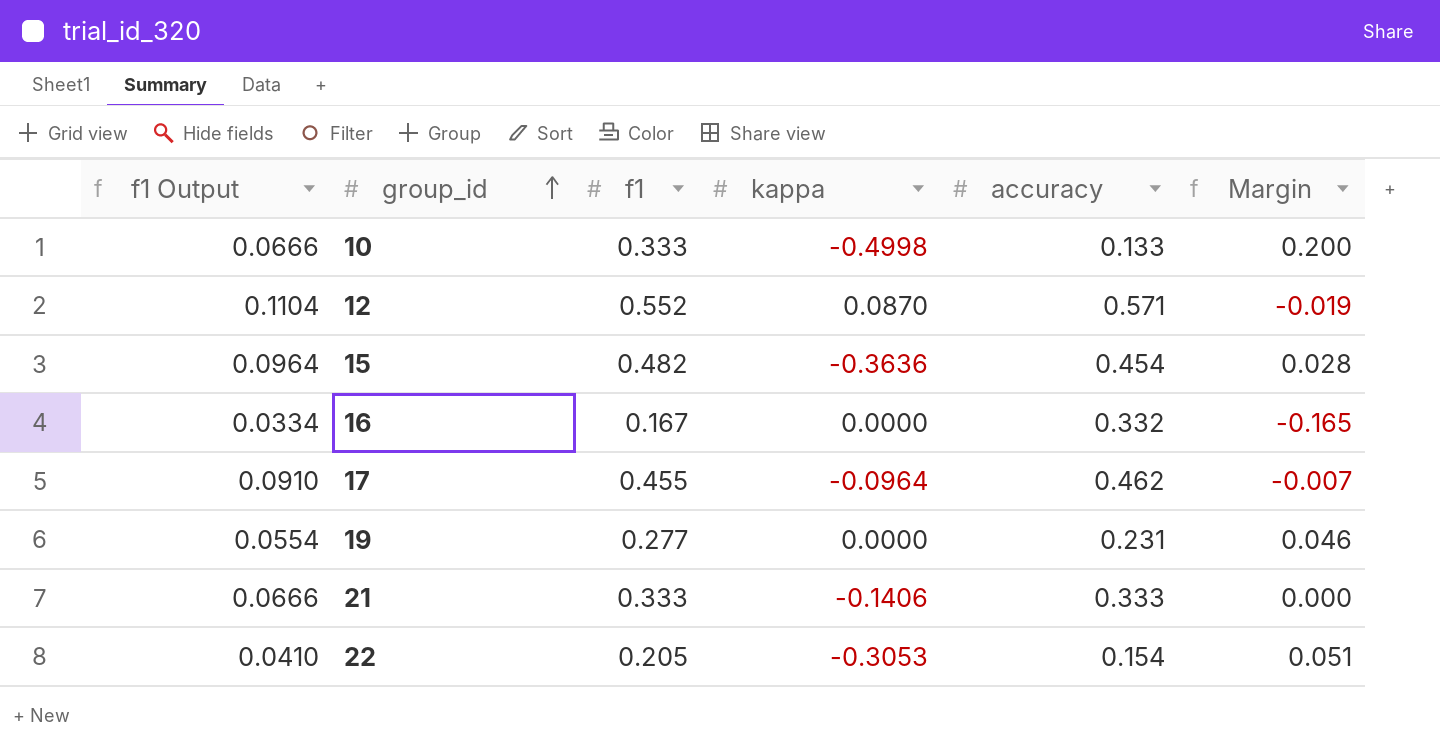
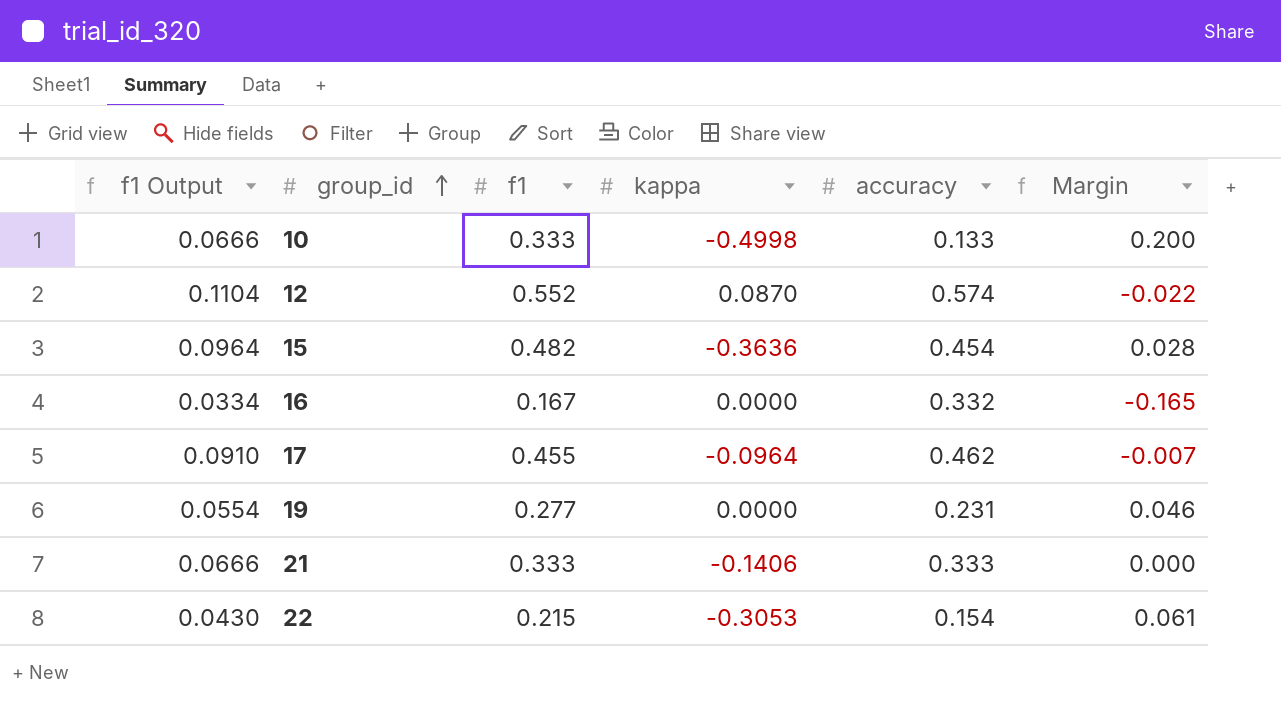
12 | accuracy: 0.571 -> 0.574
12 | Margin: -0.019 -> -0.022
22 | f1 Output: 0.0410 -> 0.0430
22 | f1: 0.205 -> 0.215
22 | Margin: 0.051 -> 0.061

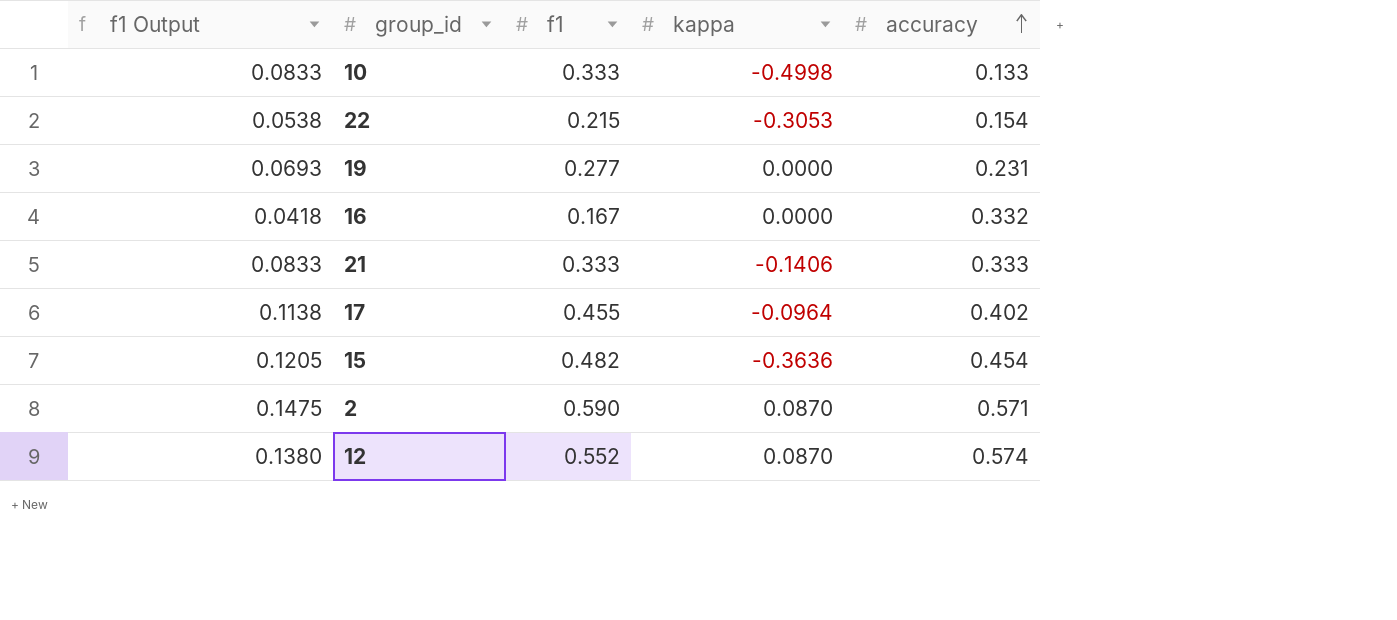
row order: group_id ascending -> accuracy ascending
column Margin | formula: [f1] - [accuracy] -> none
column f1 Output | formula: [f1] * 0.2 -> [f1] * 0.25
17 | accuracy: 0.462 -> 0.402
row 2: none -> 0.1475 | 0.590 | 0.0870 | 0.571

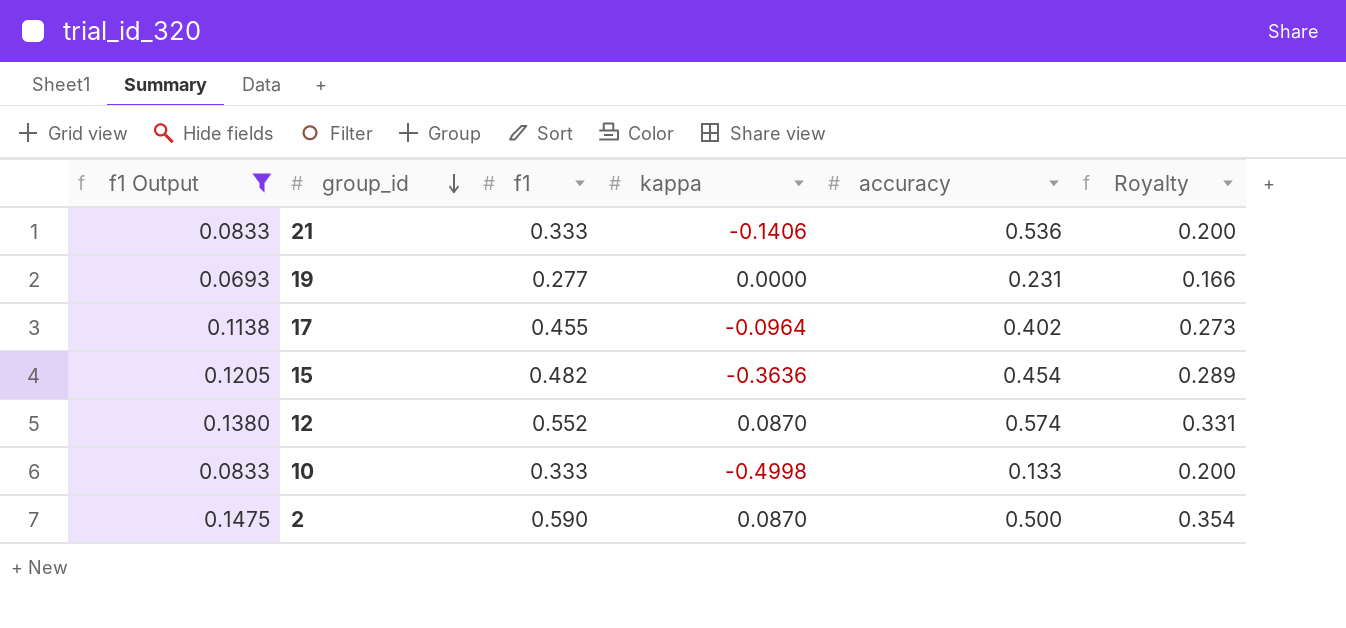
filter: none -> f1 Output >= 0.0693
row order: accuracy ascending -> group_id descending
column Royalty | formula: none -> [f1] * 0.6
21 | accuracy: 0.333 -> 0.536
2 | accuracy: 0.571 -> 0.500

